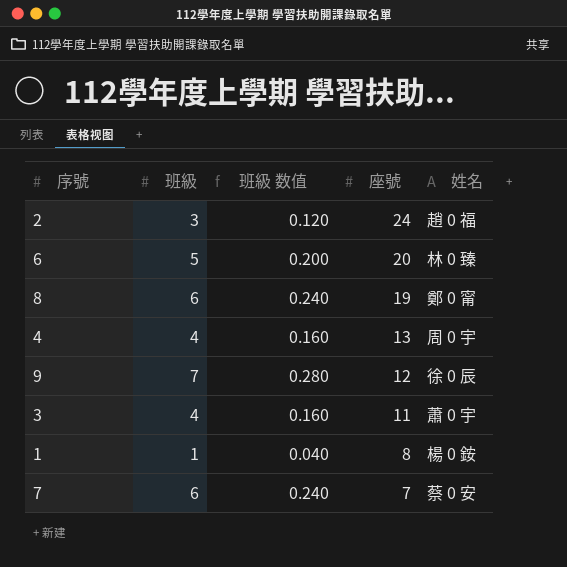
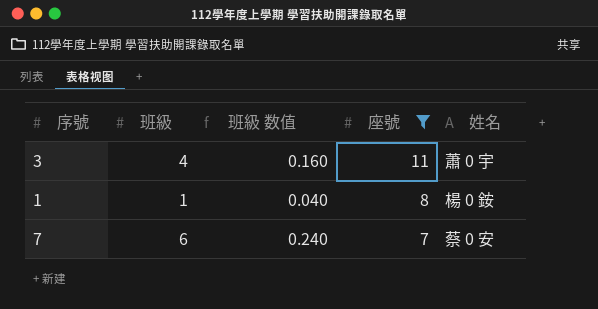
filter: none -> 座號 <= 11

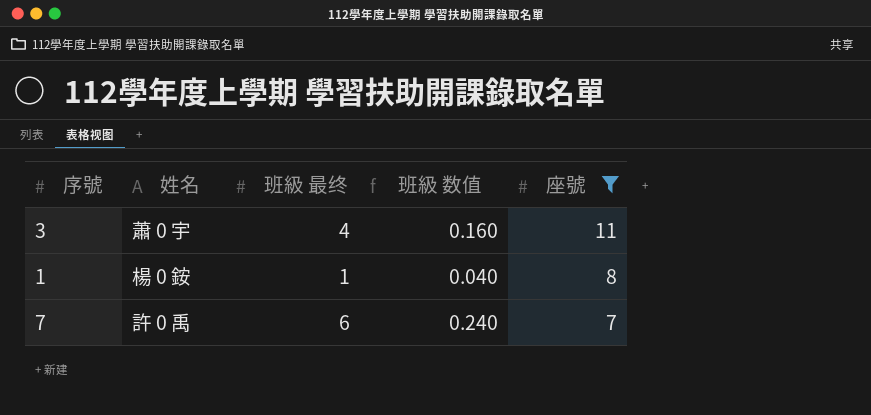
column 姓名 | position: 5 -> 2
column name: 班級 -> 班級 最终
7 | 姓名: 蔡 0 安 -> 許 0 禹

